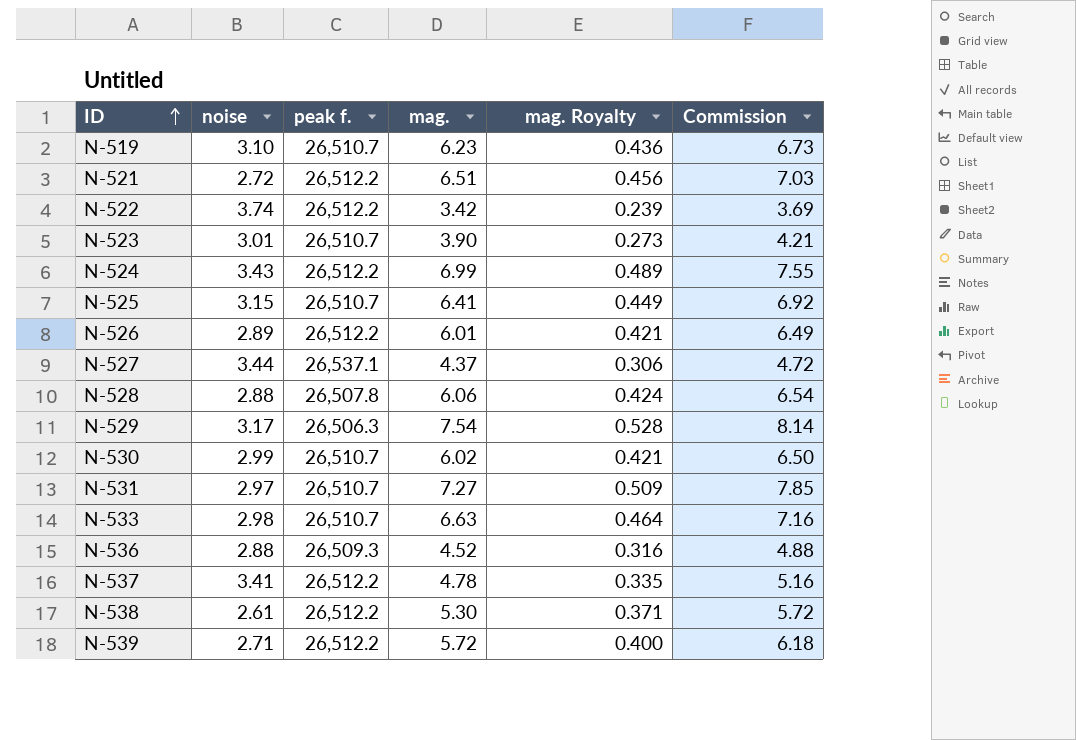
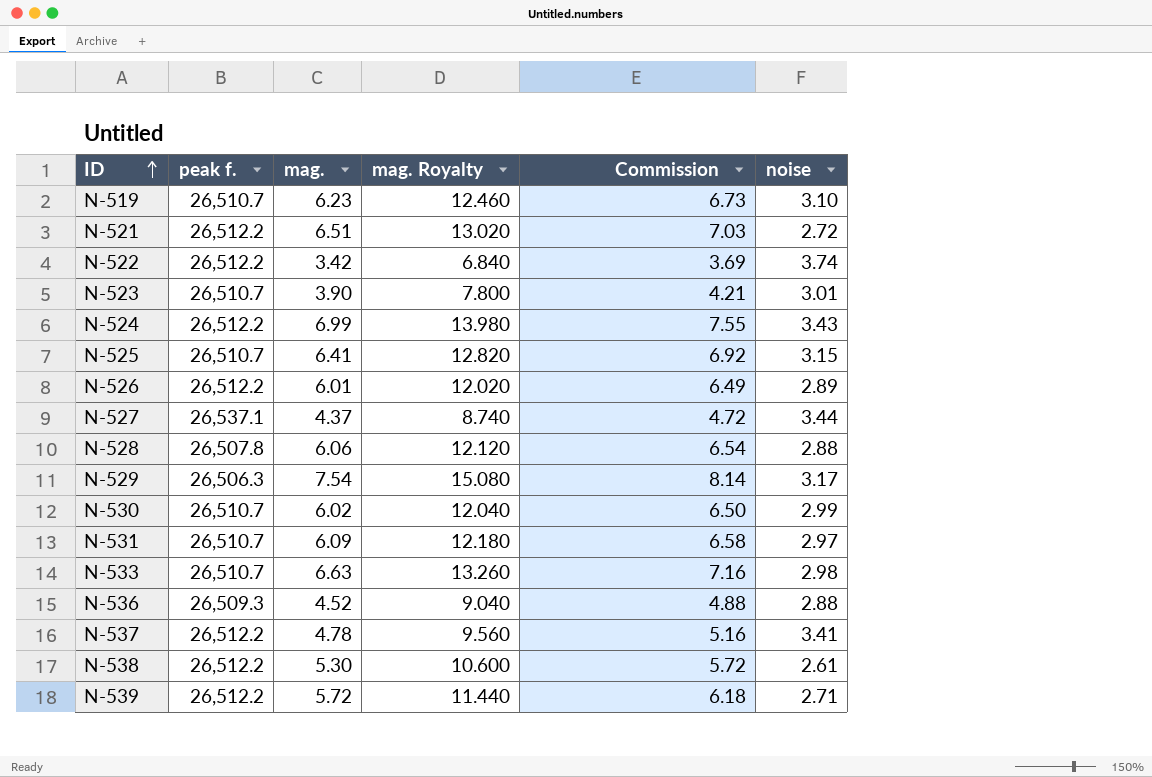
column mag. Royalty | formula: [mag.] * 0.07 -> [mag.] * 2
column noise | position: 2 -> 6
N-531 | mag.: 7.27 -> 6.09
N-531 | Commission: 7.85 -> 6.58

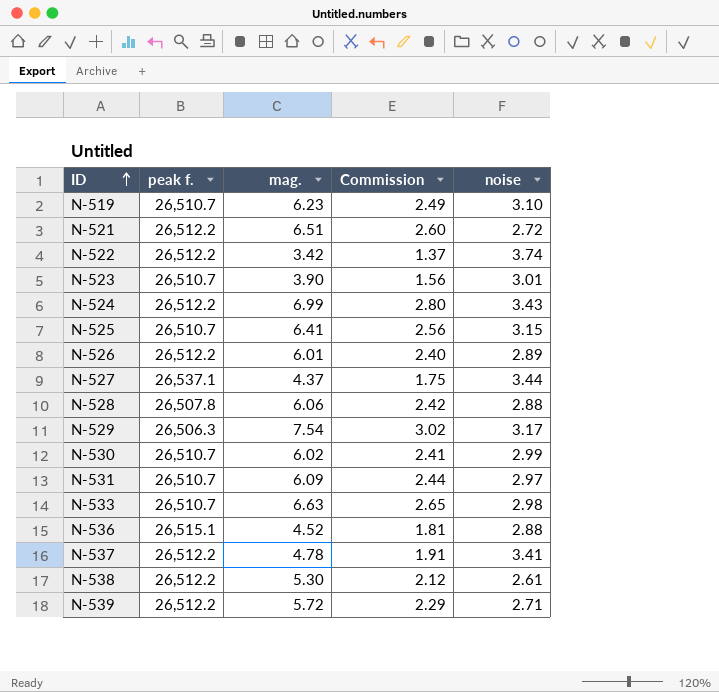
column mag. Royalty | formula: [mag.] * 2 -> none
column Commission | formula: [mag.] * 1.08 -> [mag.] * 0.4
N-536 | peak f.: 26,509.3 -> 26,515.1

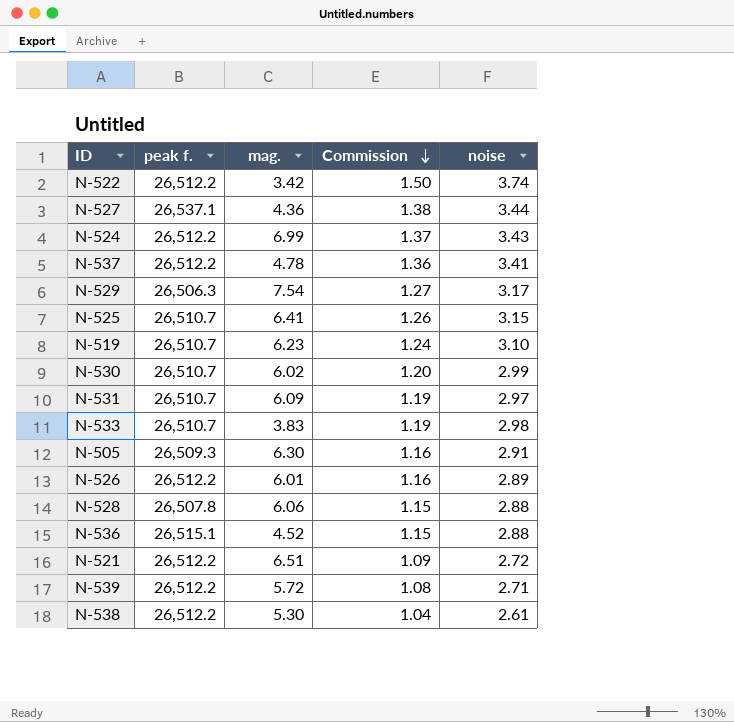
row order: ID ascending -> Commission descending
column Commission | formula: [mag.] * 0.4 -> [noise] * 0.4
row N-523: 26,510.7 | 3.90 | 1.56 | 3.01 -> none
N-527 | mag.: 4.37 -> 4.36
N-533 | mag.: 6.63 -> 3.83
row N-505: none -> 26,509.3 | 6.30 | 1.16 | 2.91

